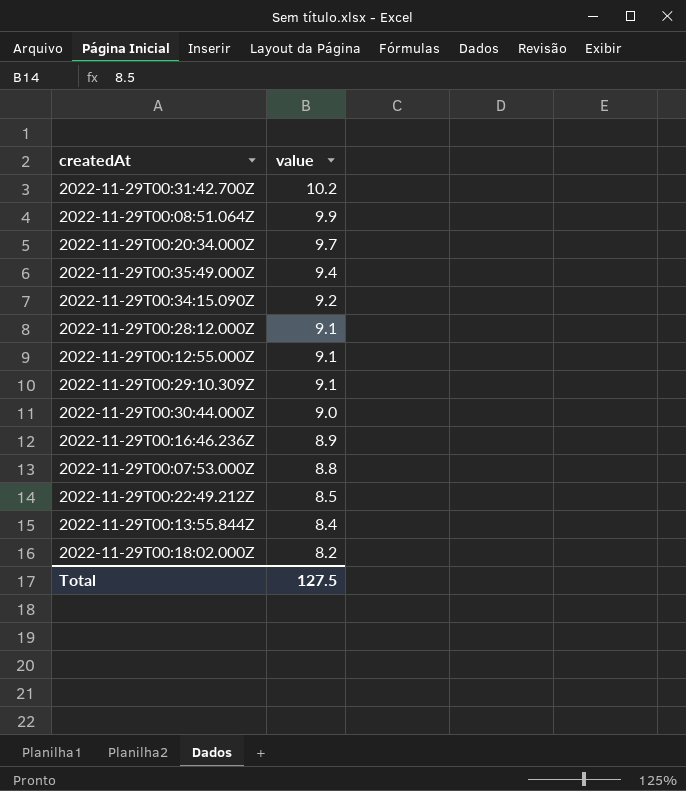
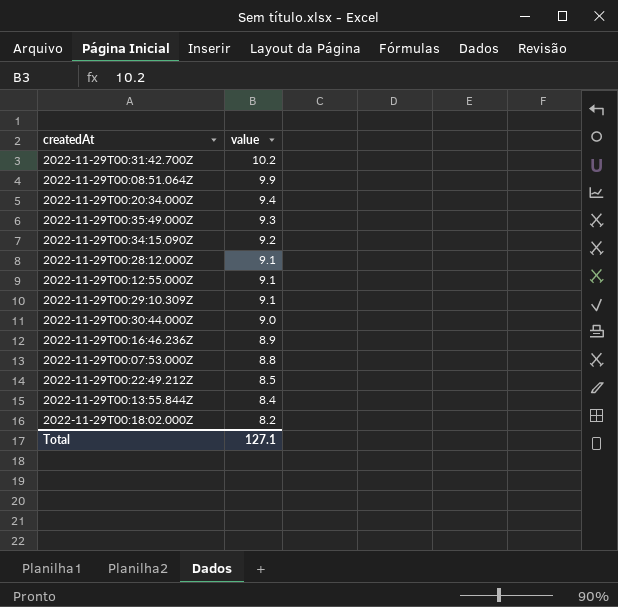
2022-11-29T00:20:34.000Z | value: 9.7 -> 9.4
2022-11-29T00:35:49.000Z | value: 9.4 -> 9.3
Total | value: 127.5 -> 127.1

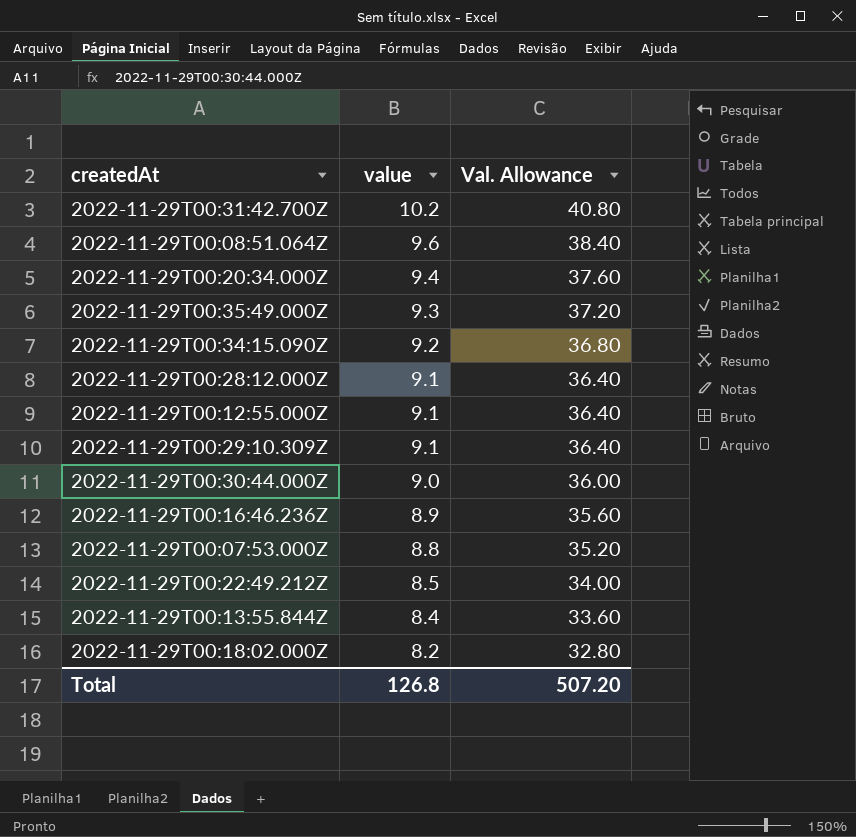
column Val. Allowance | formula: none -> [value] * 4
2022-11-29T00:08:51.064Z | value: 9.9 -> 9.6
Total | value: 127.1 -> 126.8

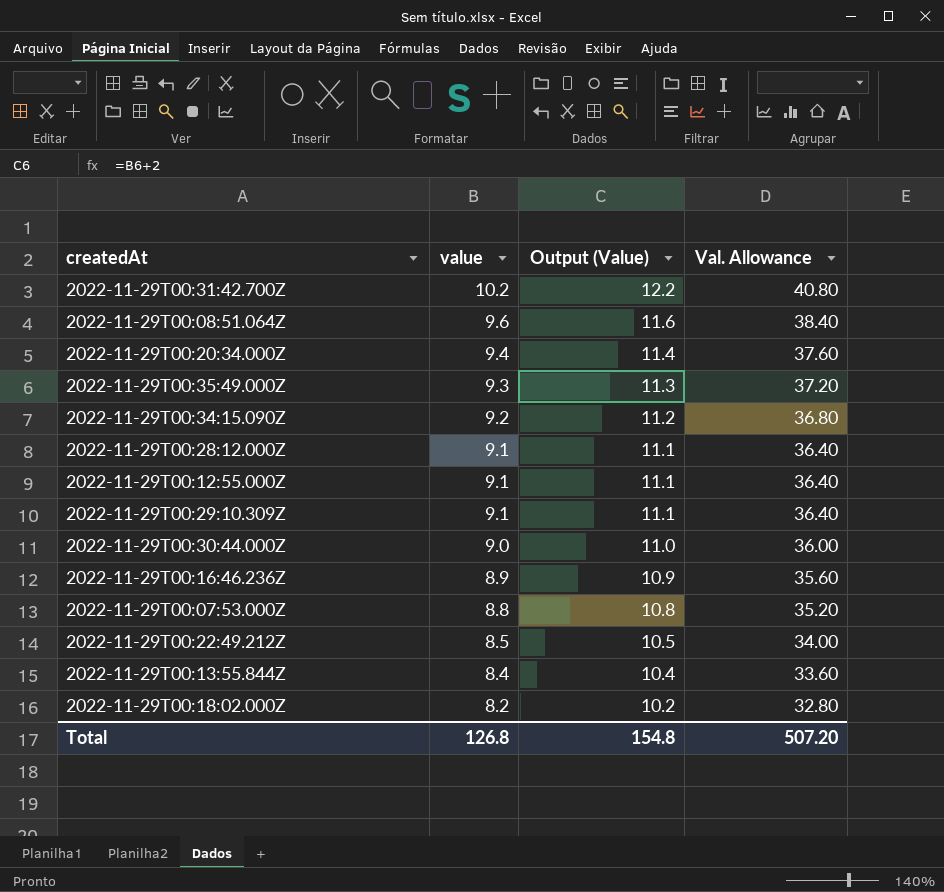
column Output (Value) | formula: none -> [value] + 2

